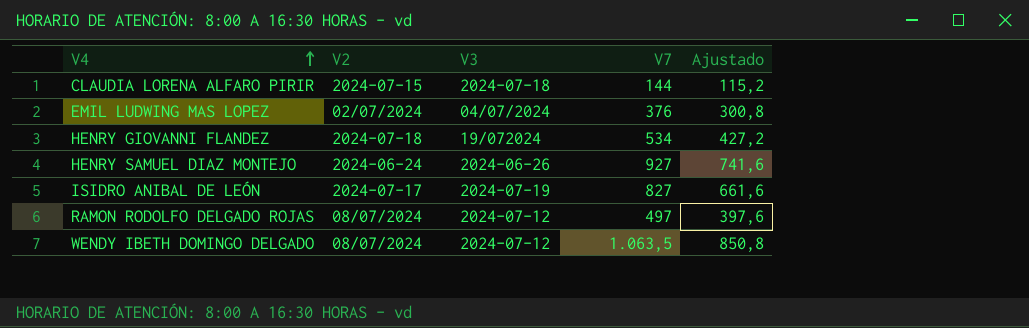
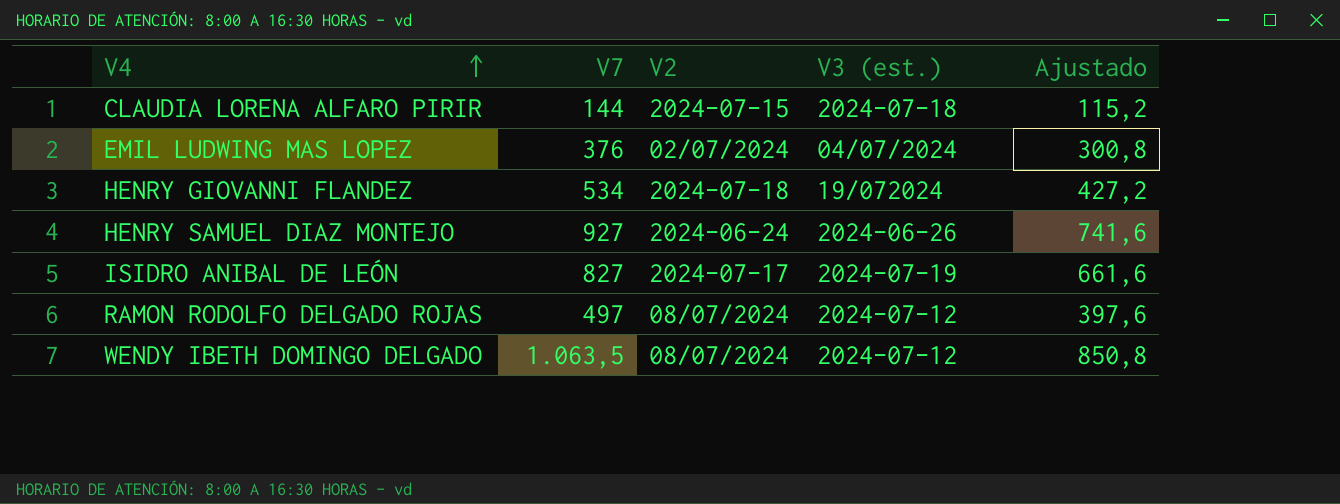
column V7 | position: 4 -> 2
column name: V3 -> V3 (est.)

